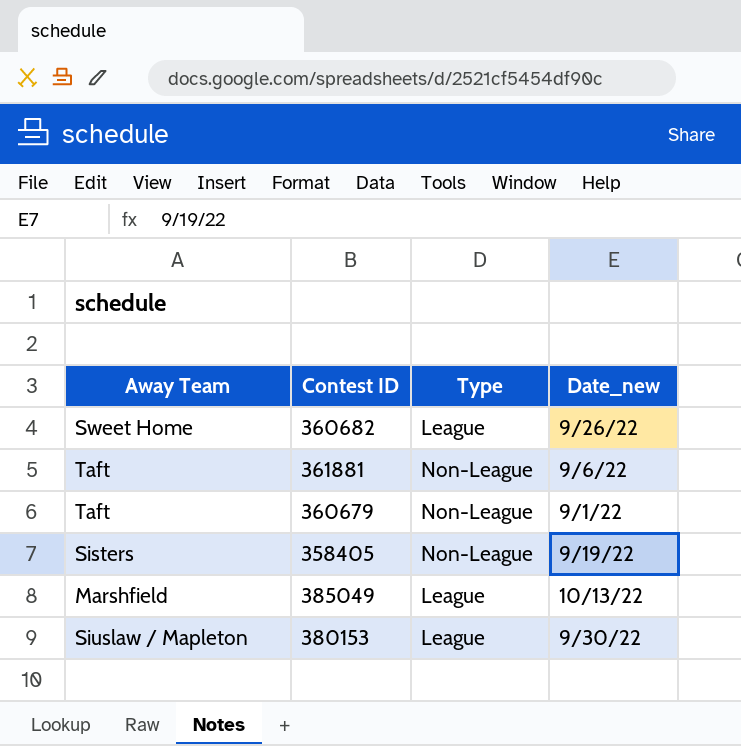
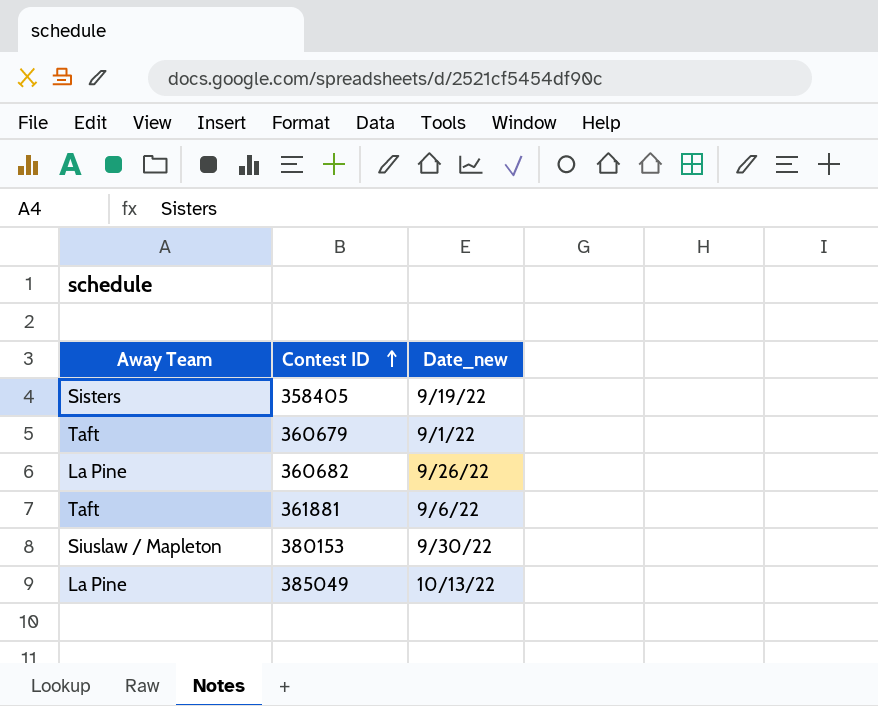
row order: none -> Contest ID ascending
column Type | position: 3 -> none
360682 | Away Team: Sweet Home -> La Pine
385049 | Away Team: Marshfield -> La Pine

